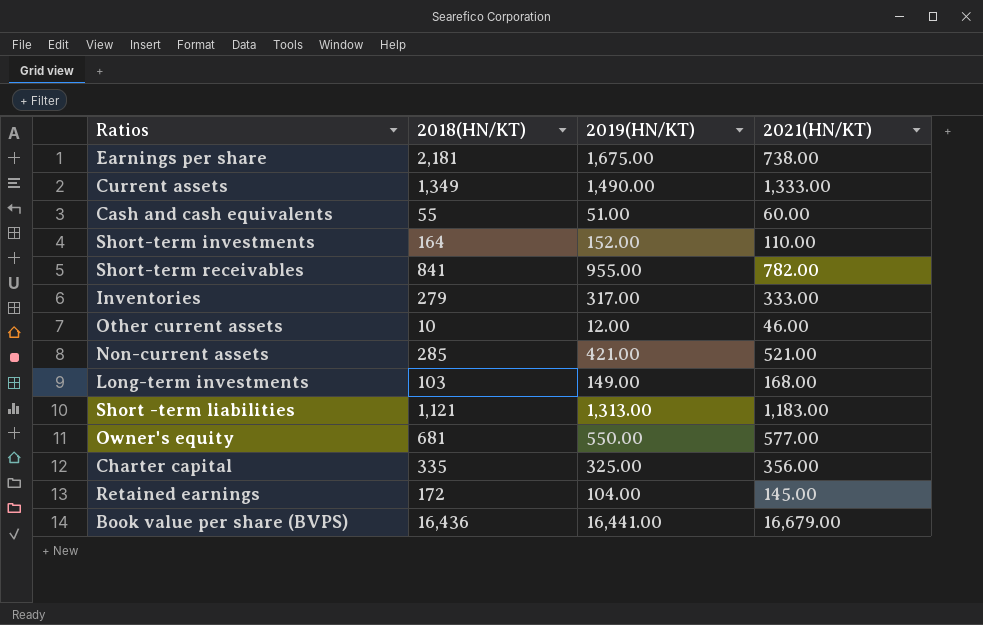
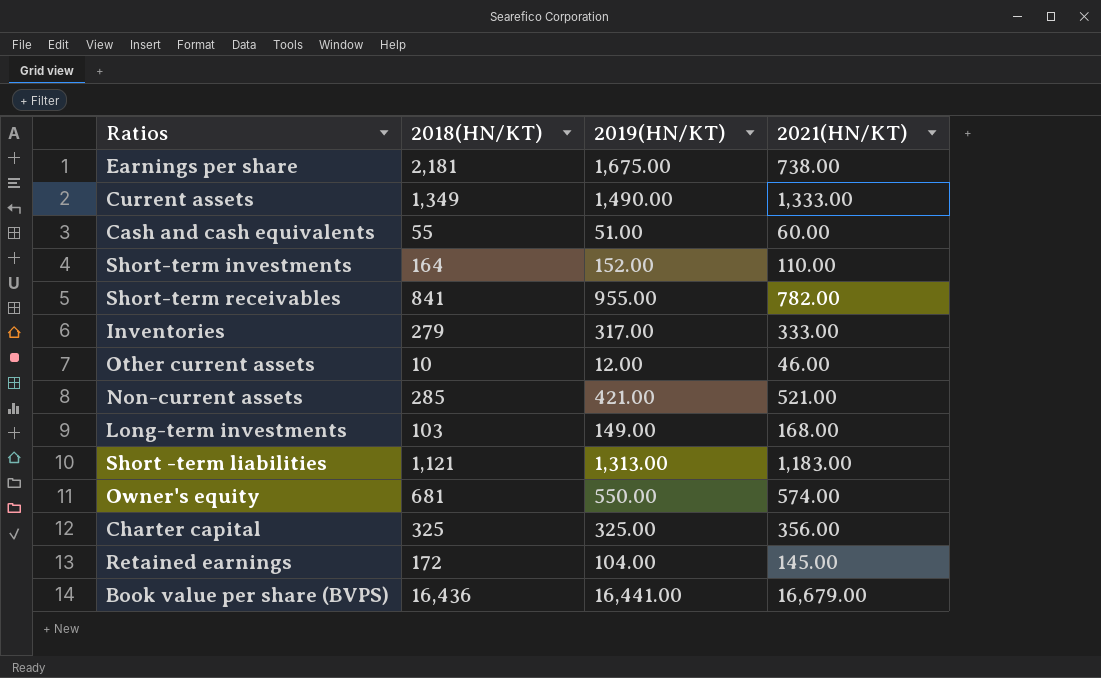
Owner's equity | 2021(HN/KT): 577.00 -> 574.00
Charter capital | 2018(HN/KT): 335 -> 325

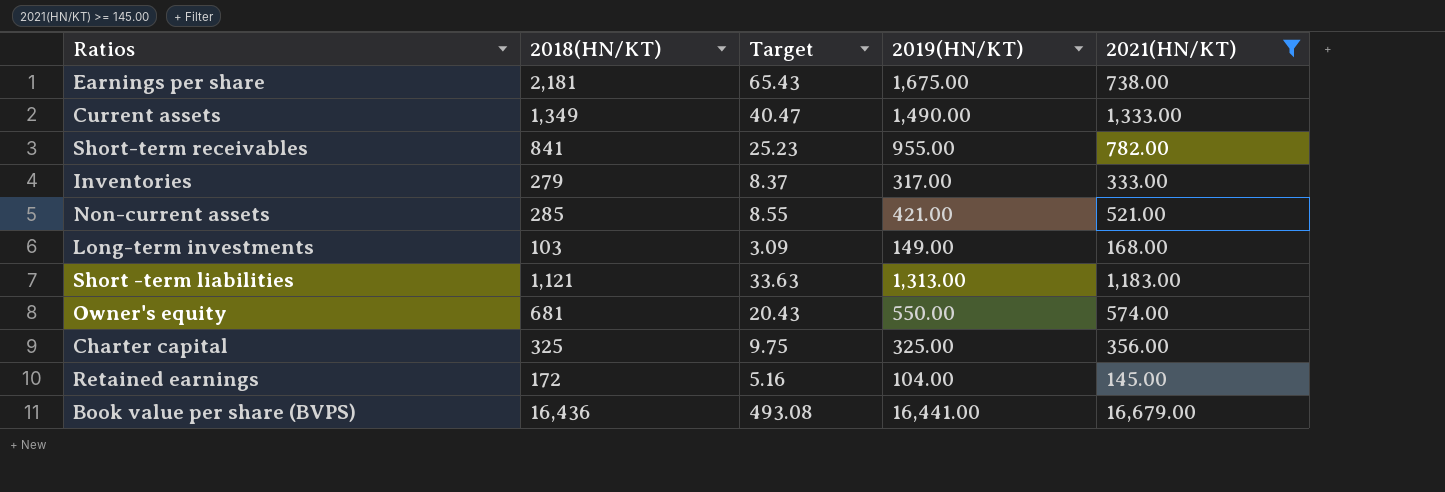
filter: none -> 2021(HN/KT) >= 145.00
column Target | formula: none -> [2018(HN/KT)] * 0.03

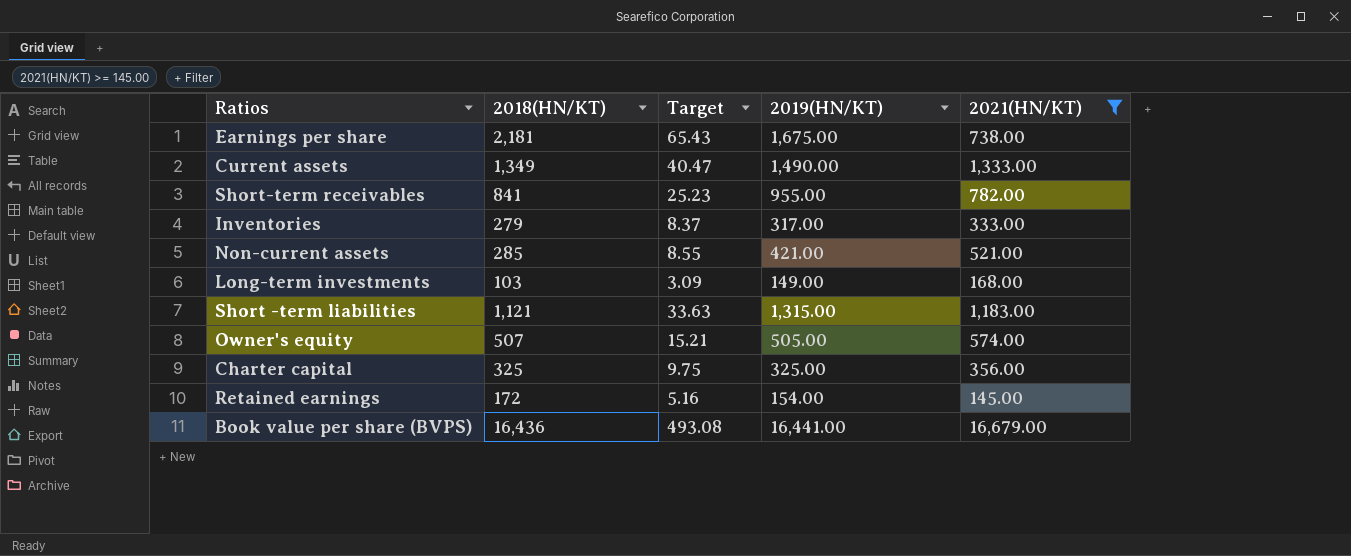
Short -term liabilities | 2019(HN/KT): 1,313.00 -> 1,315.00
Owner's equity | 2018(HN/KT): 681 -> 507
Owner's equity | Target: 20.43 -> 15.21
Owner's equity | 2019(HN/KT): 550.00 -> 505.00
Retained earnings | 2019(HN/KT): 104.00 -> 154.00

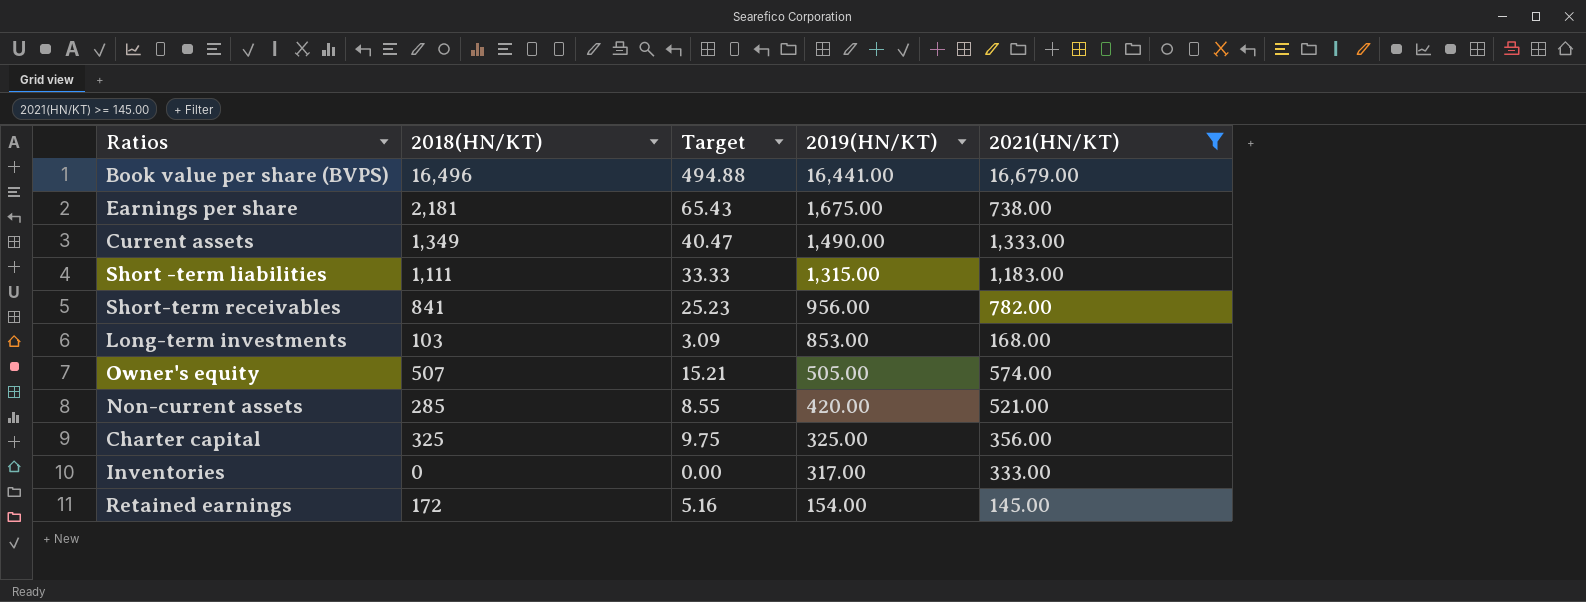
row order: none -> 2019(HN/KT) descending
Book value per share (BVPS) | 2018(HN/KT): 16,436 -> 16,496
Book value per share (BVPS) | Target: 493.08 -> 494.88
Short -term liabilities | 2018(HN/KT): 1,121 -> 1,111
Short -term liabilities | Target: 33.63 -> 33.33
Short-term receivables | 2019(HN/KT): 955.00 -> 956.00
Long-term investments | 2019(HN/KT): 149.00 -> 853.00
Non-current assets | 2019(HN/KT): 421.00 -> 420.00
Inventories | 2018(HN/KT): 279 -> 0
Inventories | Target: 8.37 -> 0.00

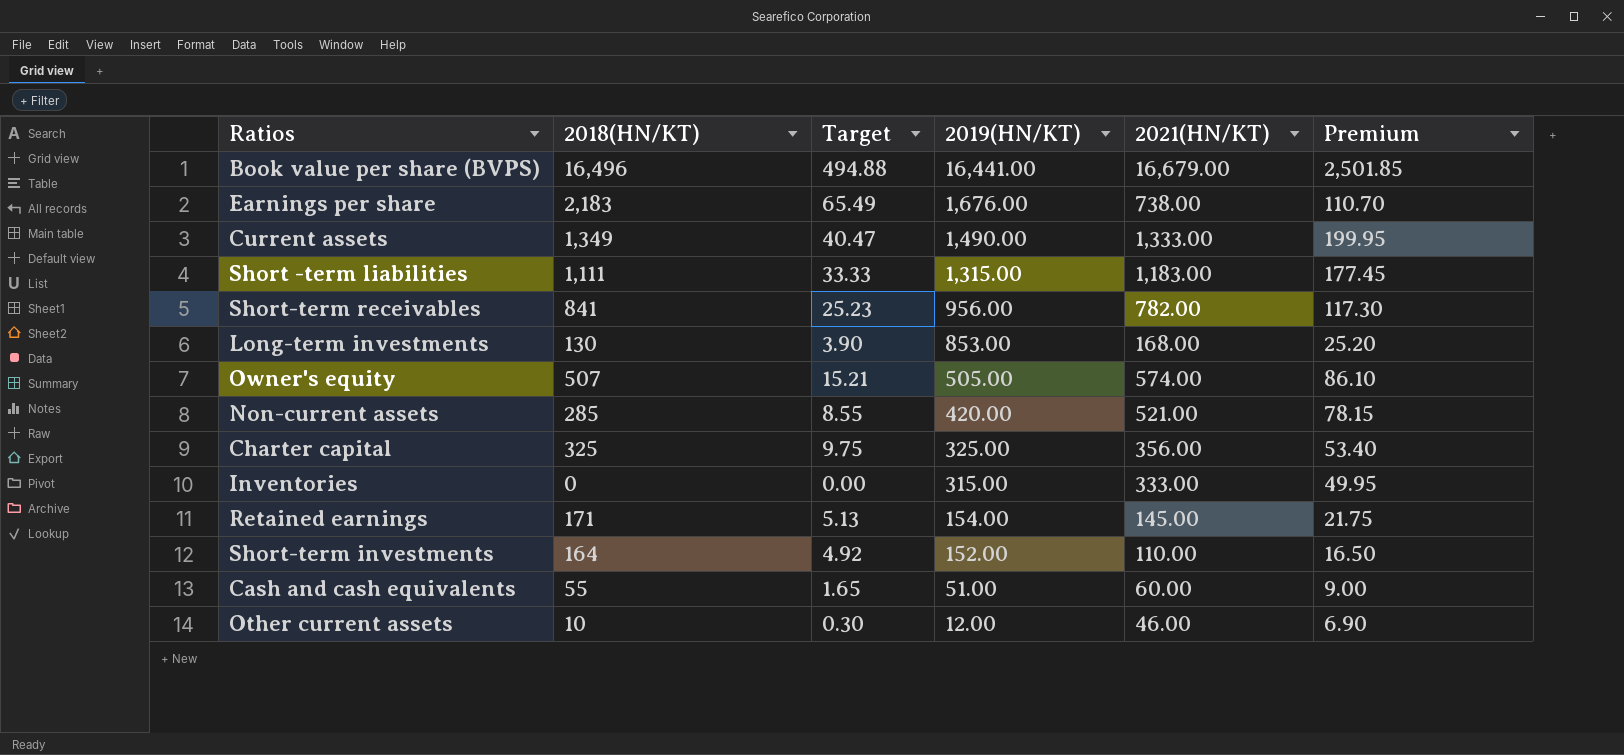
filter: 2021(HN/KT) >= 145.00 -> none
column Premium | formula: none -> [2021(HN/KT)] * 0.15
Earnings per share | 2018(HN/KT): 2,181 -> 2,183
Earnings per share | Target: 65.43 -> 65.49
Earnings per share | 2019(HN/KT): 1,675.00 -> 1,676.00
Long-term investments | 2018(HN/KT): 103 -> 130
Long-term investments | Target: 3.09 -> 3.90
Inventories | 2019(HN/KT): 317.00 -> 315.00
Retained earnings | 2018(HN/KT): 172 -> 171
Retained earnings | Target: 5.16 -> 5.13

